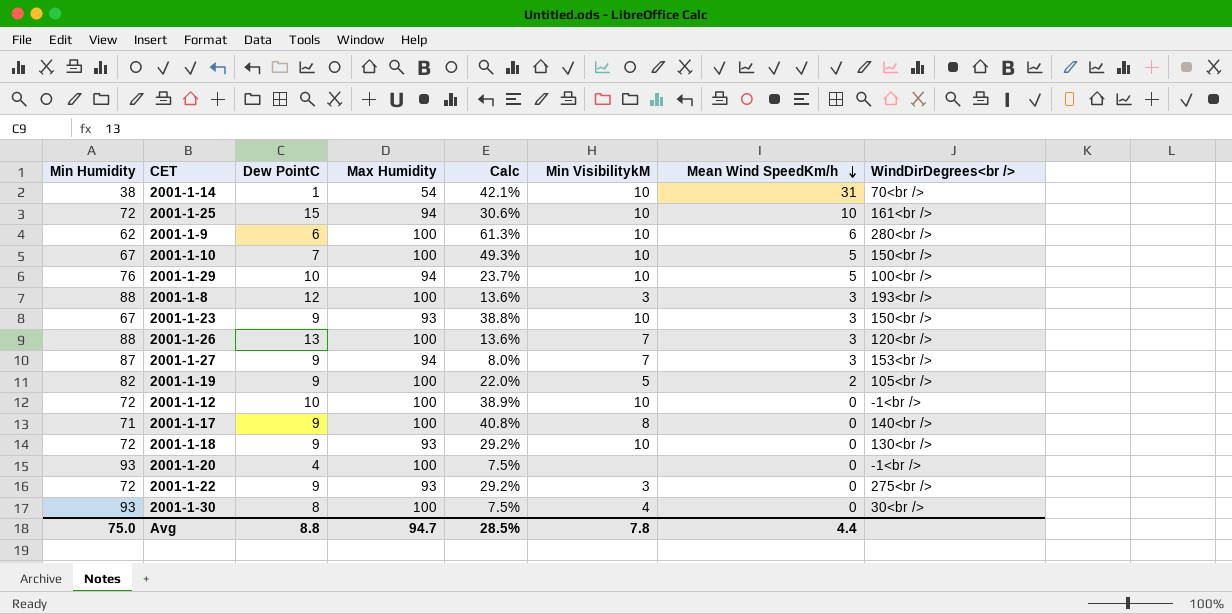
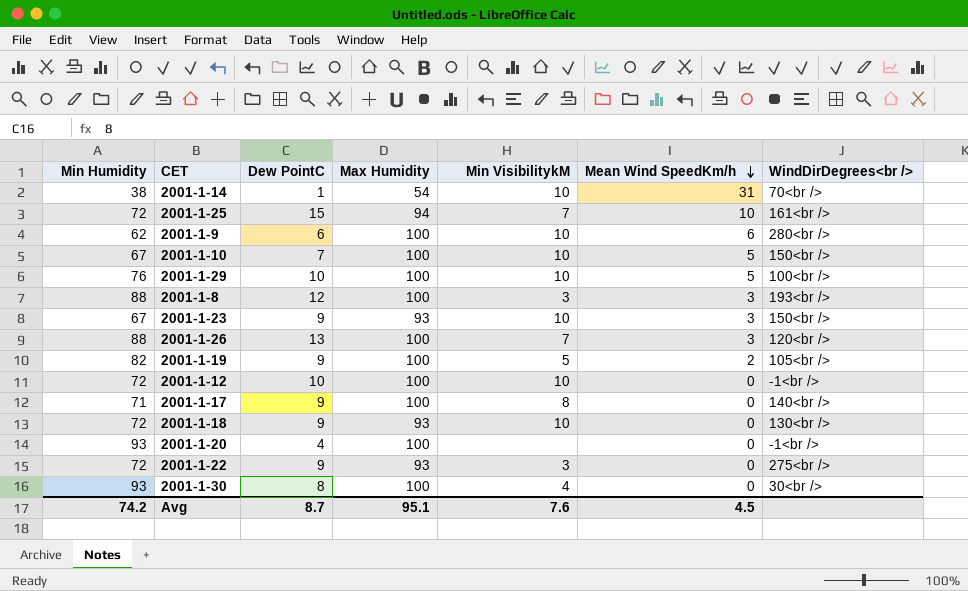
column Calc | formula: ([Max Humidity] - [Min Humidity]) / [Min Humidity] -> none
row 2001-1-27: 87 | 9 | 94 | 8.0% | 7 | 3 | 153<br /> -> none
2001-1-25 | Min VisibilitykM: 10 -> 7
2001-1-29 | Max Humidity: 94 -> 100
Avg | Min Humidity: 75.0 -> 74.2
Avg | Dew PointC: 8.8 -> 8.7
Avg | Max Humidity: 94.7 -> 95.1
Avg | Min VisibilitykM: 7.8 -> 7.6
Avg | Mean Wind SpeedKm/h: 4.4 -> 4.5

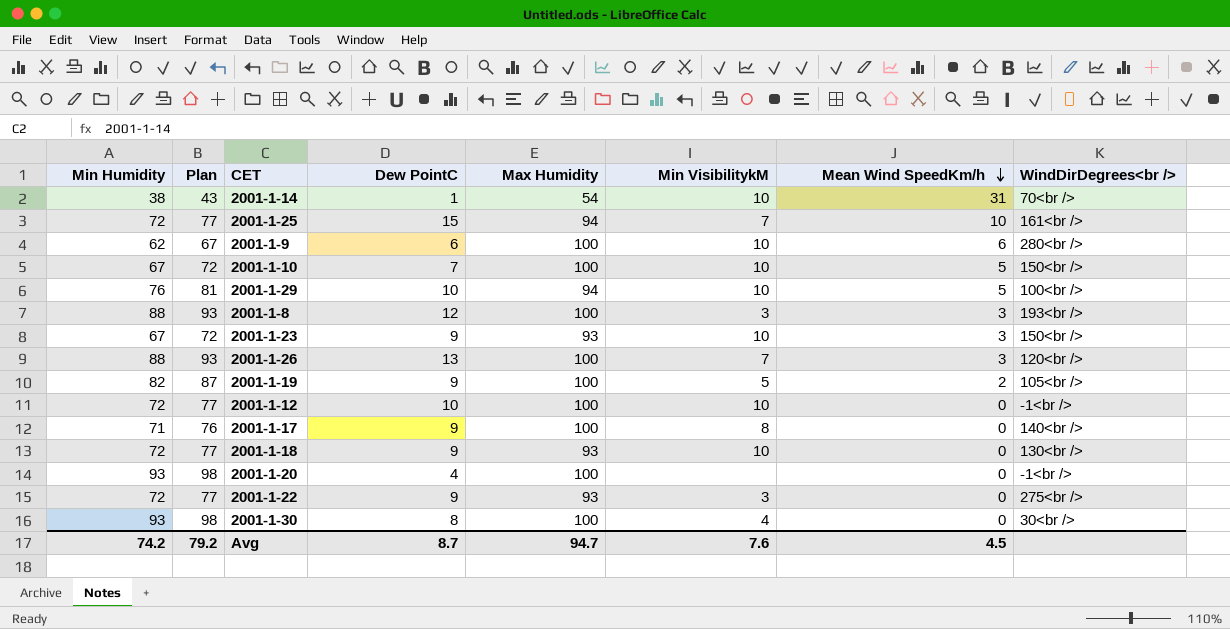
column Plan | formula: none -> [Min Humidity] + 5
2001-1-29 | Max Humidity: 100 -> 94
Avg | Max Humidity: 95.1 -> 94.7

